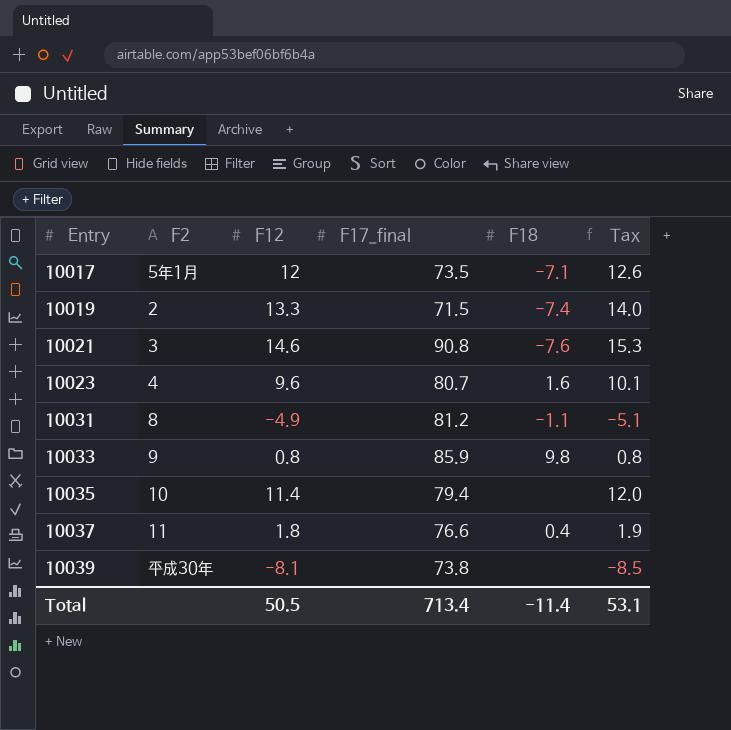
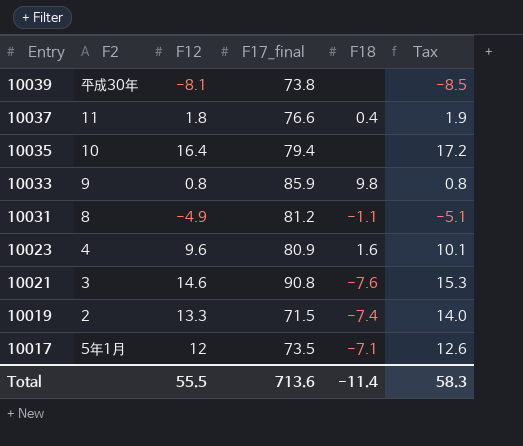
row order: Entry ascending -> Entry descending
10035 | F12: 11.4 -> 16.4
10035 | Tax: 12.0 -> 17.2
10023 | F17_final: 80.7 -> 80.9
Total | F12: 50.5 -> 55.5
Total | F17_final: 713.4 -> 713.6
Total | Tax: 53.1 -> 58.3

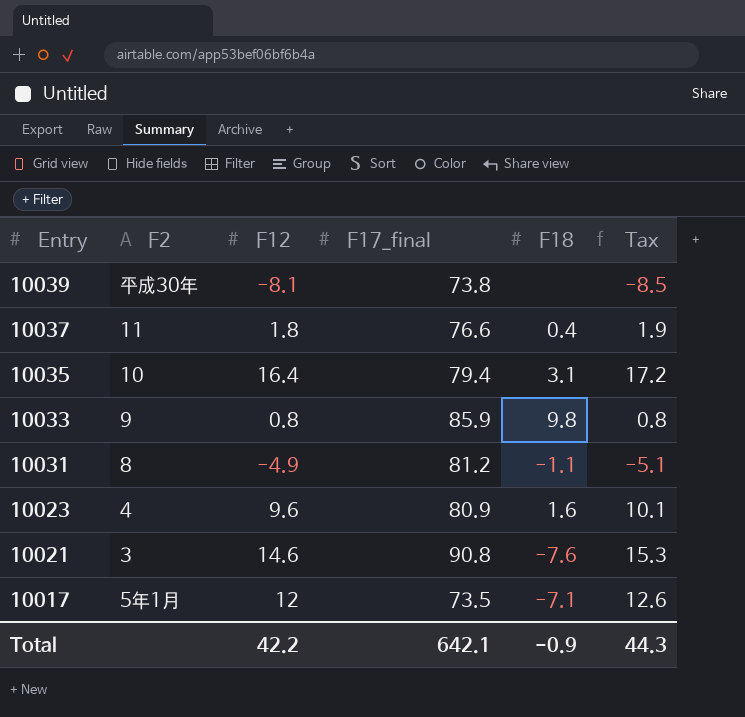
row 10019: 2 | 13.3 | 71.5 | -7.4 | 14.0 -> none
10035 | F18: none -> 3.1
Total | F12: 55.5 -> 42.2
Total | F17_final: 713.6 -> 642.1
Total | F18: -11.4 -> -0.9
Total | Tax: 58.3 -> 44.3

